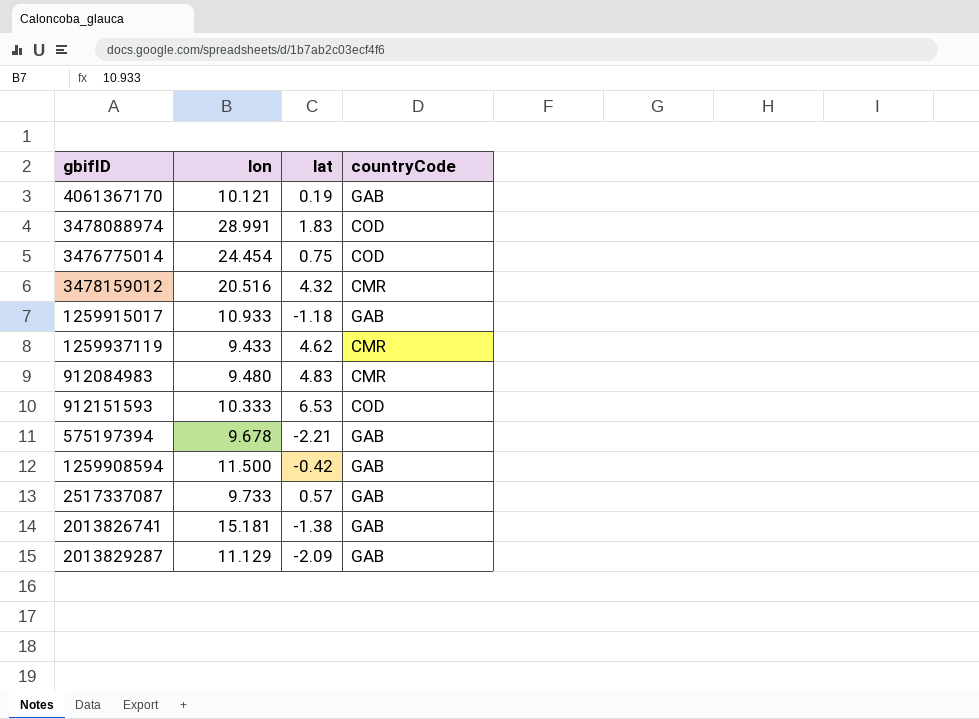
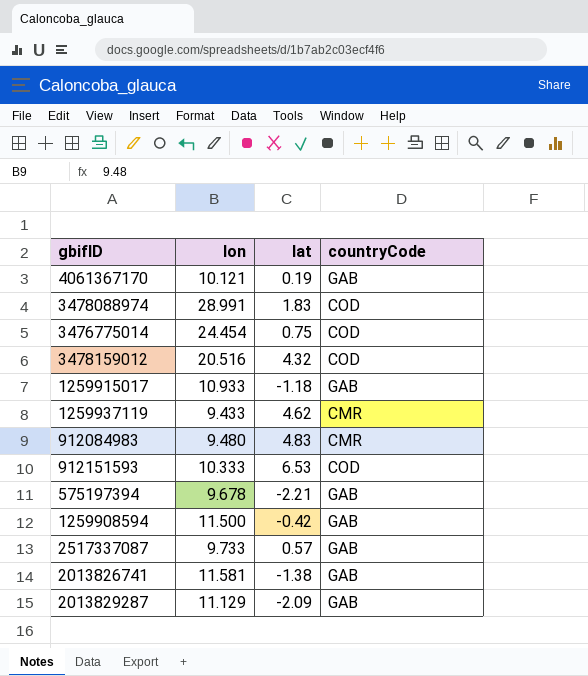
3478159012 | countryCode: CMR -> COD
2013826741 | lon: 15.181 -> 11.581

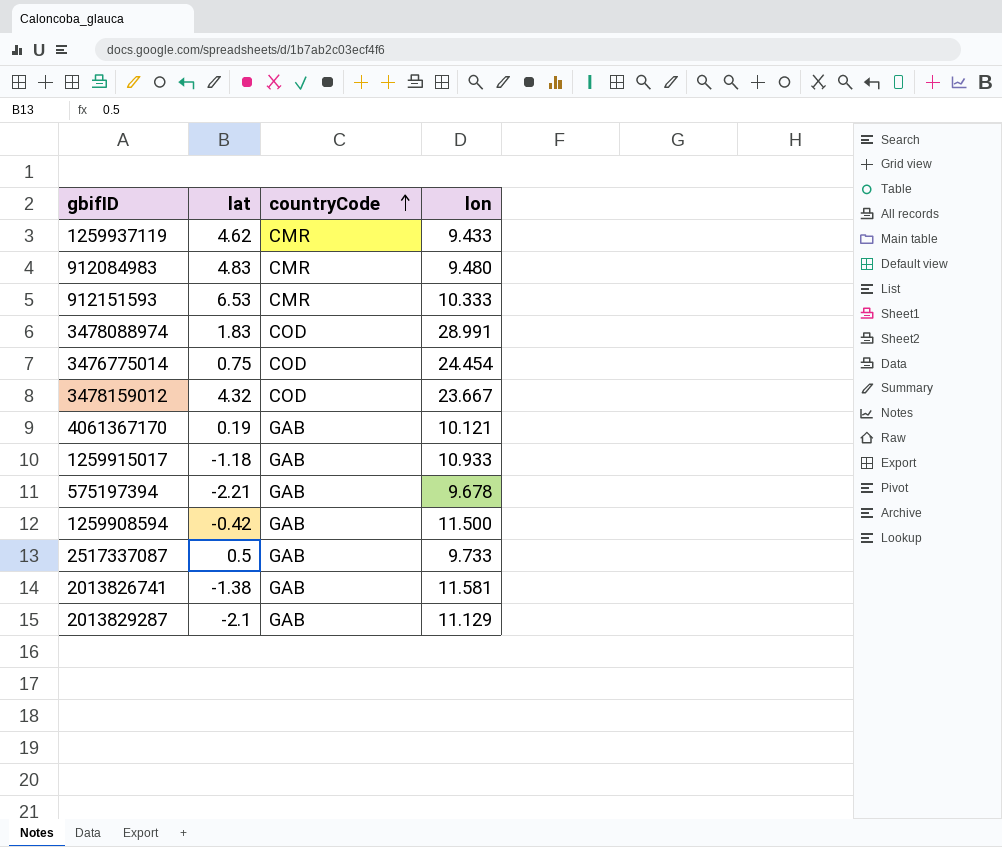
row order: none -> countryCode ascending
column lon | position: 2 -> 4
912151593 | countryCode: COD -> CMR
3478159012 | lon: 20.516 -> 23.667
2517337087 | lat: 0.57 -> 0.5
2013829287 | lat: -2.09 -> -2.1

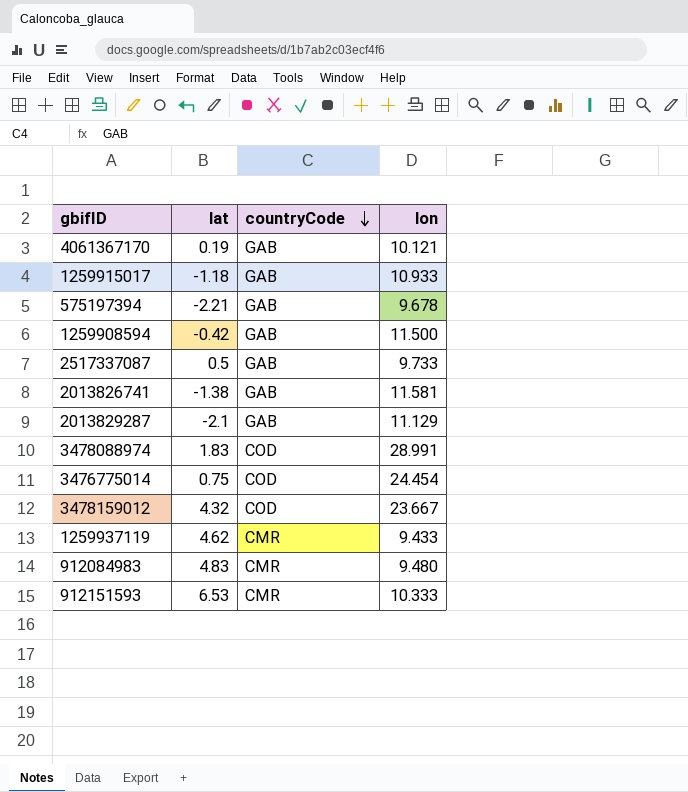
row order: countryCode ascending -> countryCode descending

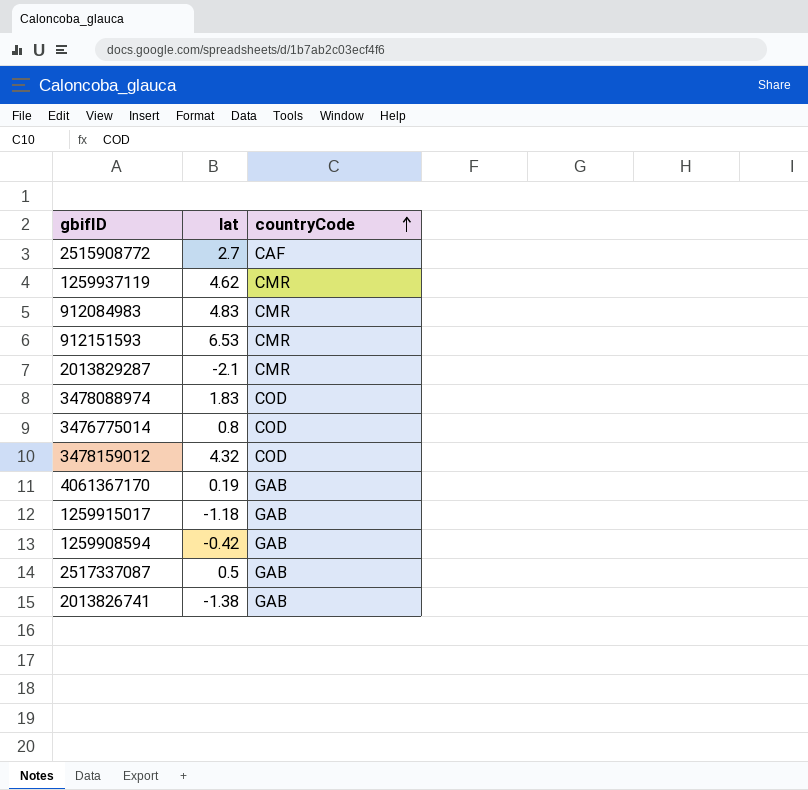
row order: countryCode descending -> countryCode ascending
column lon | position: 4 -> none
row 575197394: -2.21 | GAB | 9.678 -> none
row 2515908772: none -> 2.7 | CAF
2013829287 | countryCode: GAB -> CMR
3476775014 | lat: 0.75 -> 0.8

